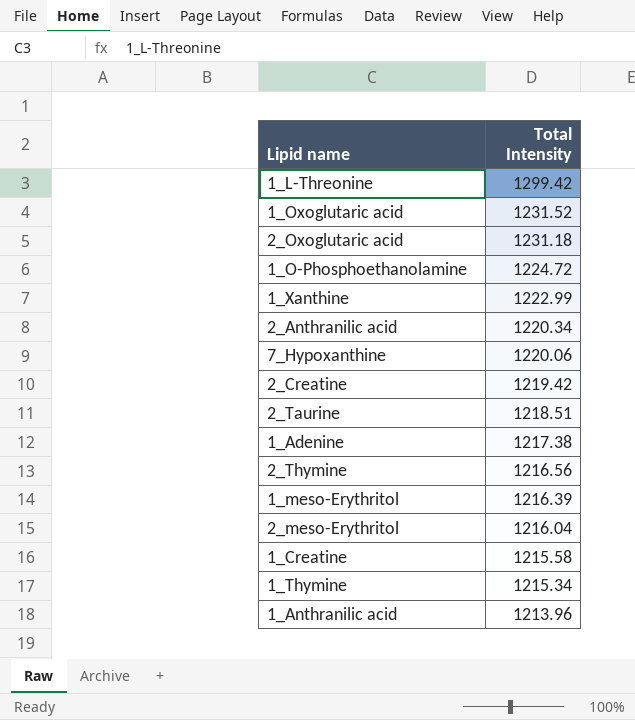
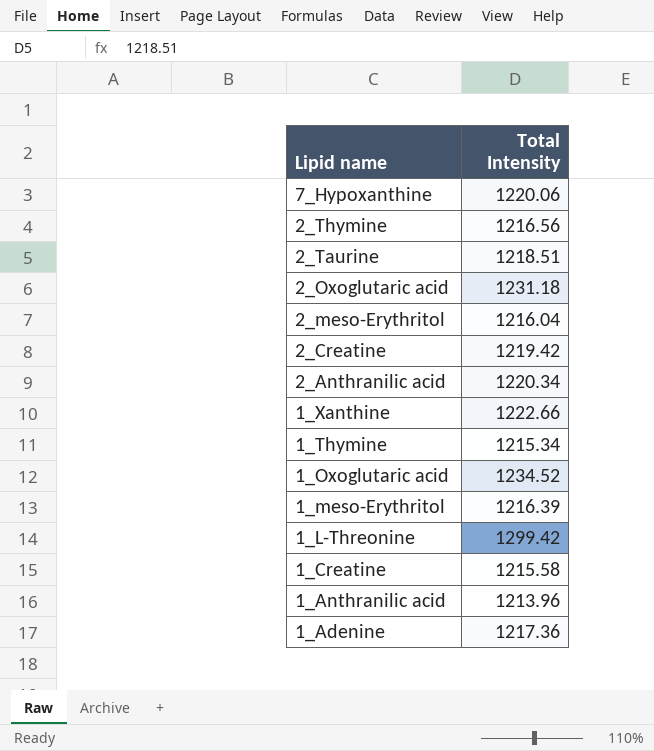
row order: Total Intensity descending -> Lipid name descending
row 1_O-Phosphoethanolamine: 1224.72 -> none
1_Xanthine | Total Intensity: 1222.99 -> 1222.66
1_Oxoglutaric acid | Total Intensity: 1231.52 -> 1234.52
1_Adenine | Total Intensity: 1217.38 -> 1217.36

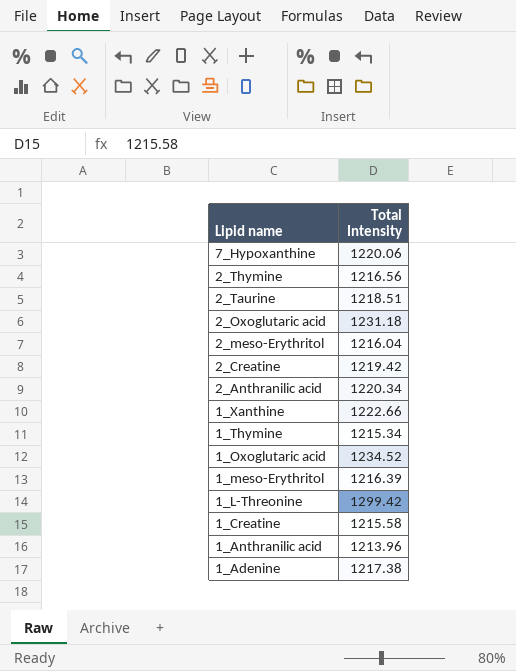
1_Adenine | Total Intensity: 1217.36 -> 1217.38

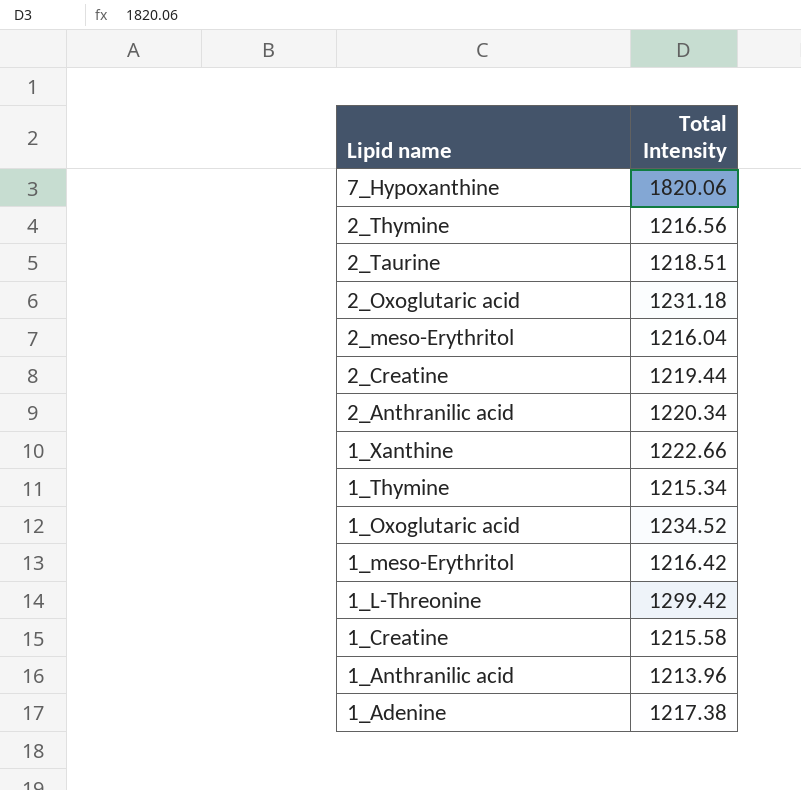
7_Hypoxanthine | Total Intensity: 1220.06 -> 1820.06
2_Creatine | Total Intensity: 1219.42 -> 1219.44
1_meso-Erythritol | Total Intensity: 1216.39 -> 1216.42

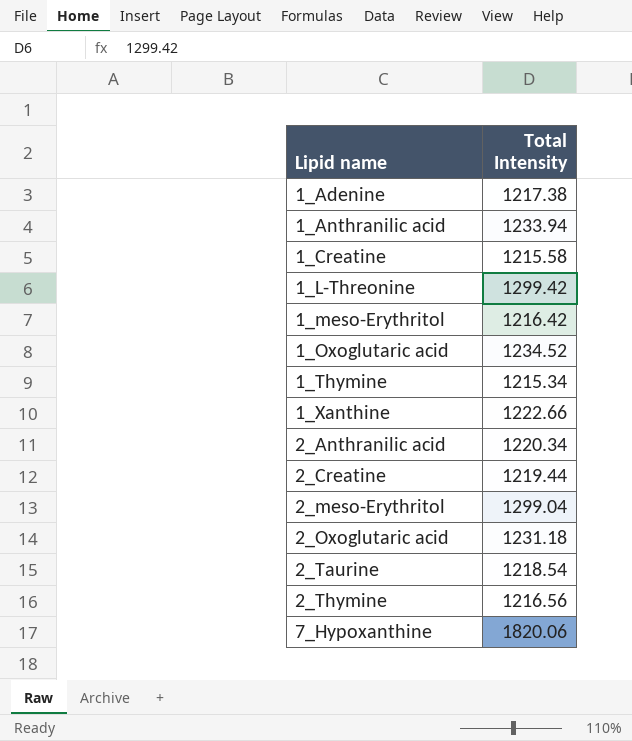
row order: Lipid name descending -> Lipid name ascending
1_Anthranilic acid | Total Intensity: 1213.96 -> 1233.94
2_meso-Erythritol | Total Intensity: 1216.04 -> 1299.04
2_Taurine | Total Intensity: 1218.51 -> 1218.54

